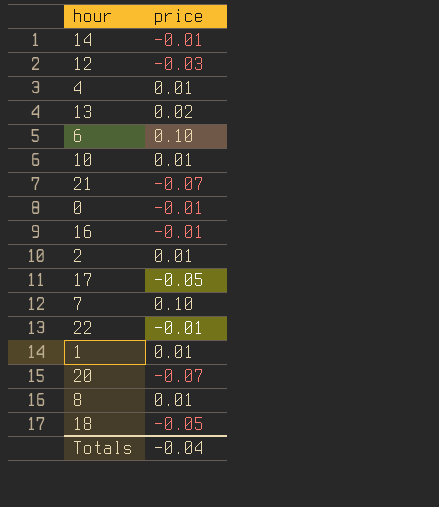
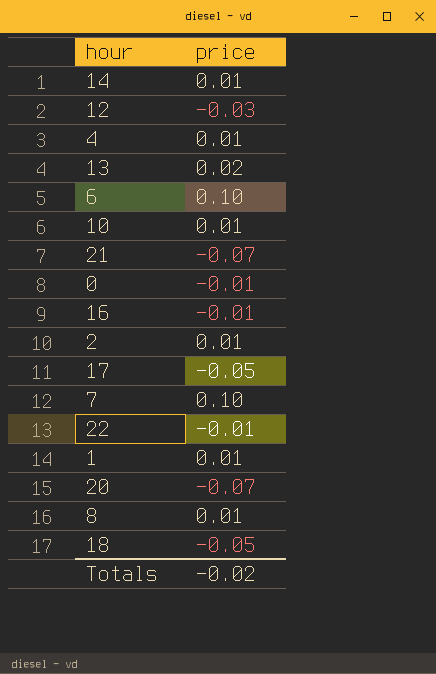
14 | price: -0.01 -> 0.01
Totals | price: -0.04 -> -0.02

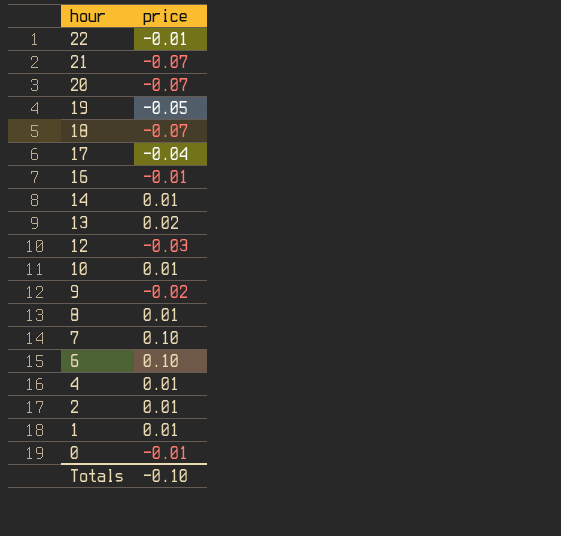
row order: none -> hour descending
row 19: none -> -0.05
18 | price: -0.05 -> -0.07
17 | price: -0.05 -> -0.04
row 9: none -> -0.02
Totals | price: -0.02 -> -0.10

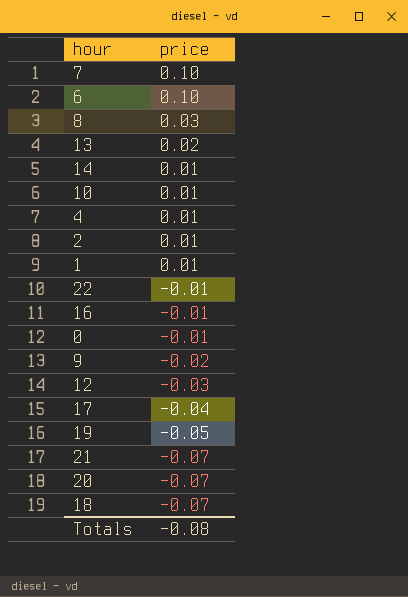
row order: hour descending -> price descending
8 | price: 0.01 -> 0.03
Totals | price: -0.10 -> -0.08

